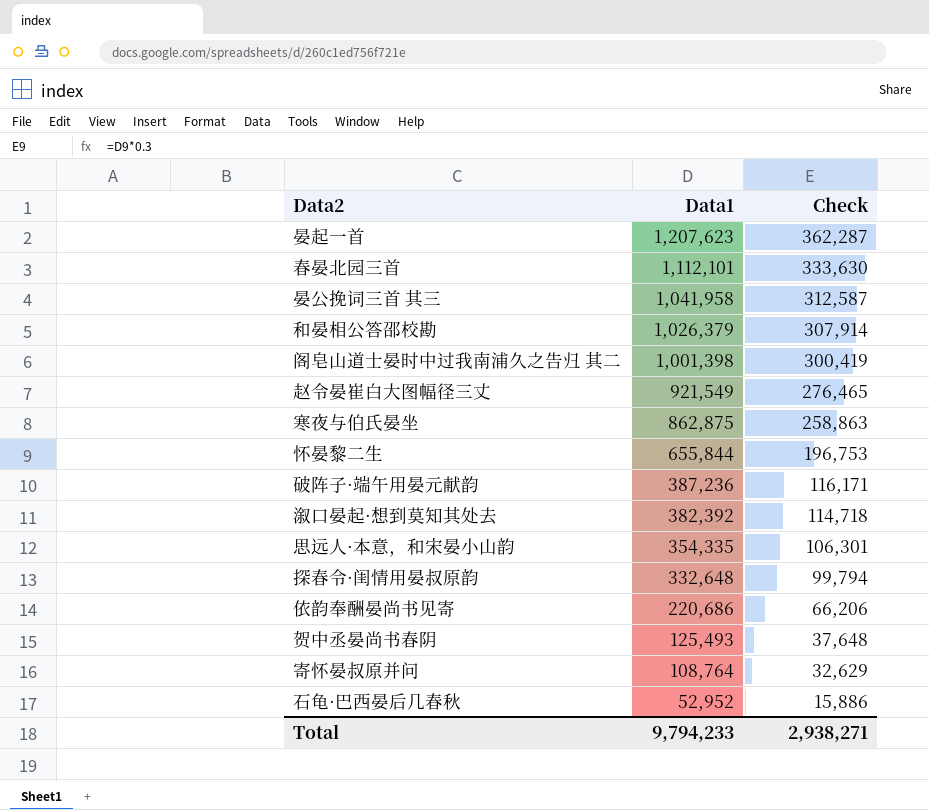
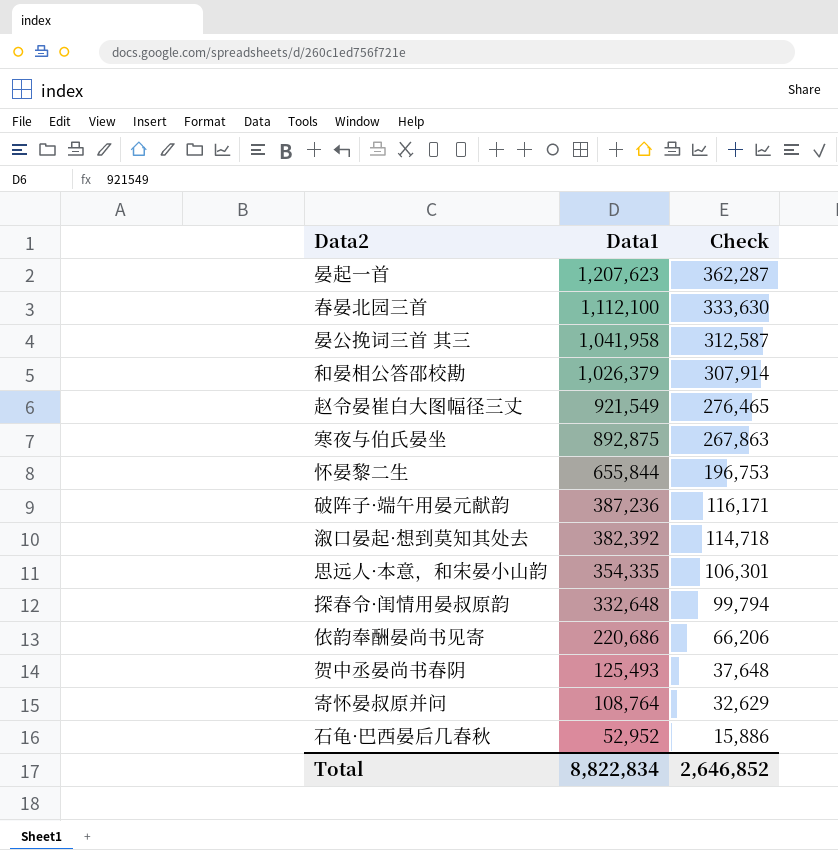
row 阁皂山道士晏时中过我南浦久之告归 其二: 1,001,398 | 300,419 -> none
春晏北园三首 | Data1: 1,112,101 -> 1,112,100
寒夜与伯氏晏坐 | Data1: 862,875 -> 892,875
寒夜与伯氏晏坐 | Check: 258,863 -> 267,863
Total | Data1: 9,794,233 -> 8,822,834
Total | Check: 2,938,271 -> 2,646,852

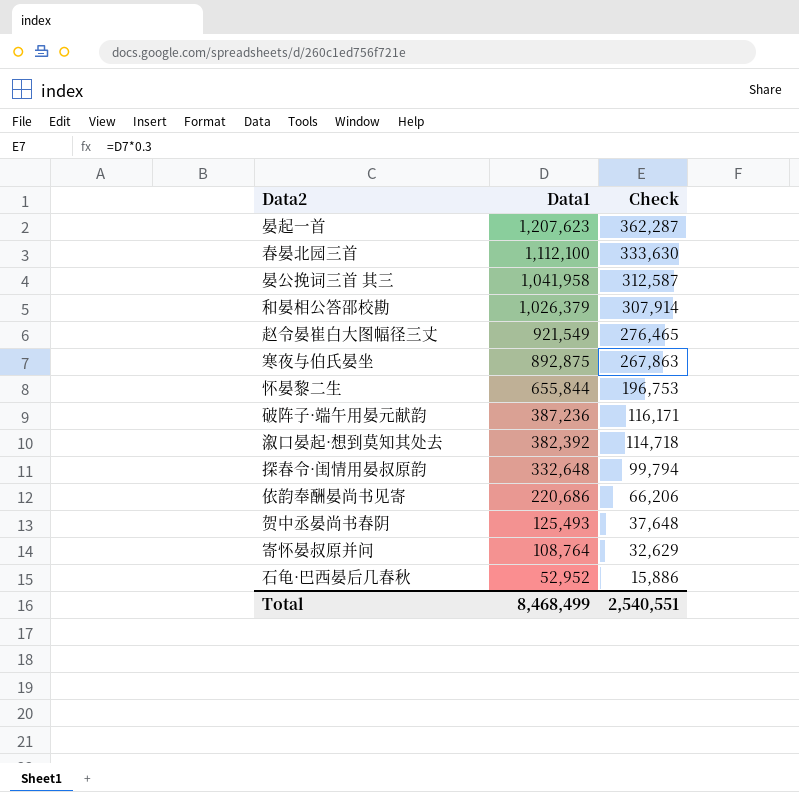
row 思远人·本意，和宋晏小山韵: 354,335 | 106,301 -> none
Total | Data1: 8,822,834 -> 8,468,499
Total | Check: 2,646,852 -> 2,540,551

